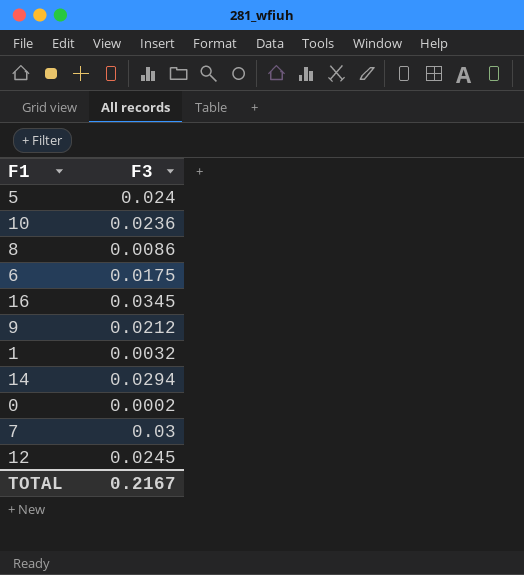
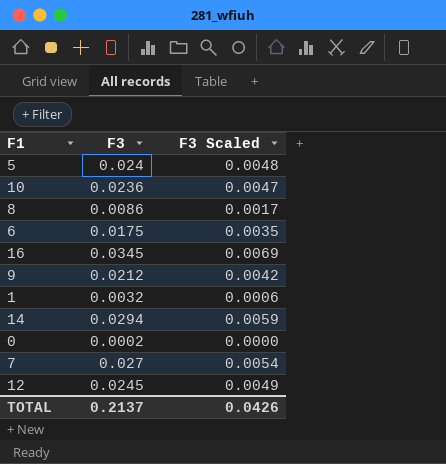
column F3 Scaled | formula: none -> [F3] * 0.2
7 | F3: 0.03 -> 0.027
TOTAL | F3: 0.2167 -> 0.2137

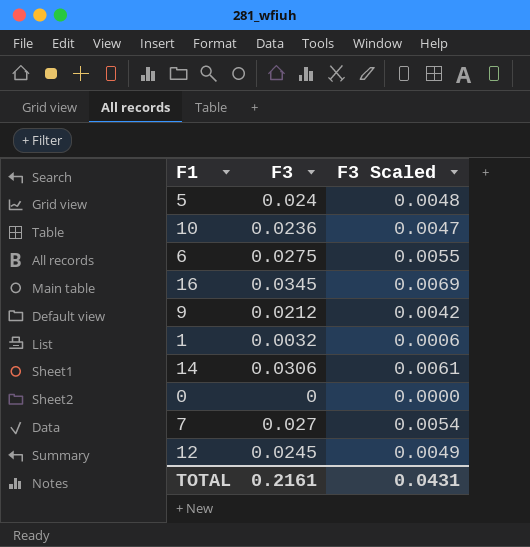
row 8: 0.0086 | 0.0017 -> none
6 | F3: 0.0175 -> 0.0275
6 | F3 Scaled: 0.0035 -> 0.0055
14 | F3: 0.0294 -> 0.0306
14 | F3 Scaled: 0.0059 -> 0.0061
0 | F3: 0.0002 -> 0
TOTAL | F3: 0.2137 -> 0.2161
TOTAL | F3 Scaled: 0.0426 -> 0.0431

